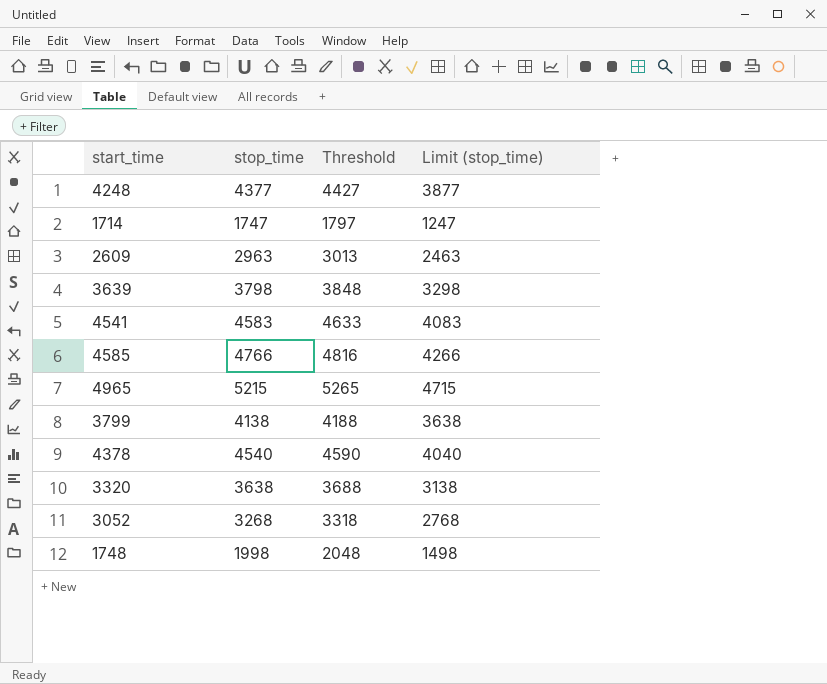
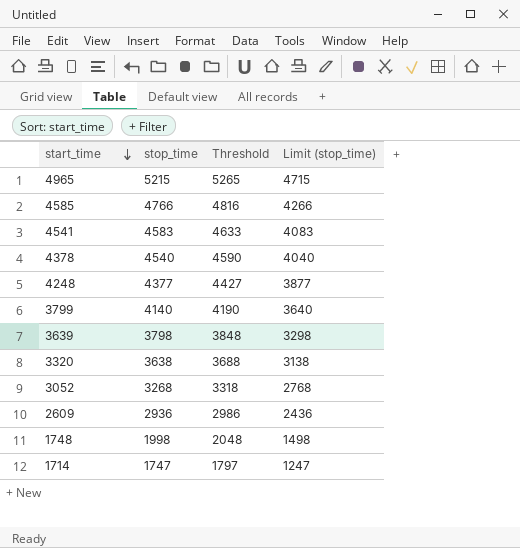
row order: none -> start_time descending
3799 | stop_time: 4138 -> 4140
3799 | Threshold: 4188 -> 4190
3799 | Limit (stop_time): 3638 -> 3640
2609 | stop_time: 2963 -> 2936
2609 | Threshold: 3013 -> 2986
2609 | Limit (stop_time): 2463 -> 2436

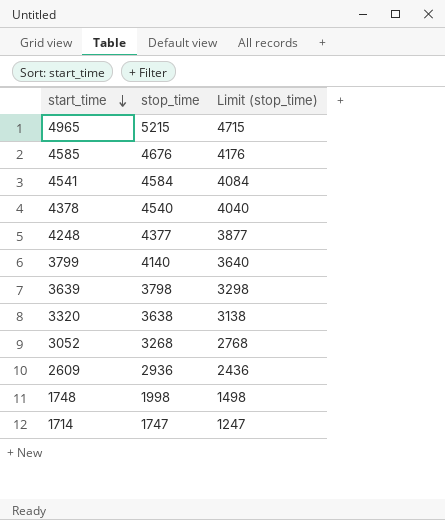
column Threshold | formula: [stop_time] + 50 -> none
4585 | stop_time: 4766 -> 4676
4585 | Limit (stop_time): 4266 -> 4176
4541 | stop_time: 4583 -> 4584
4541 | Limit (stop_time): 4083 -> 4084

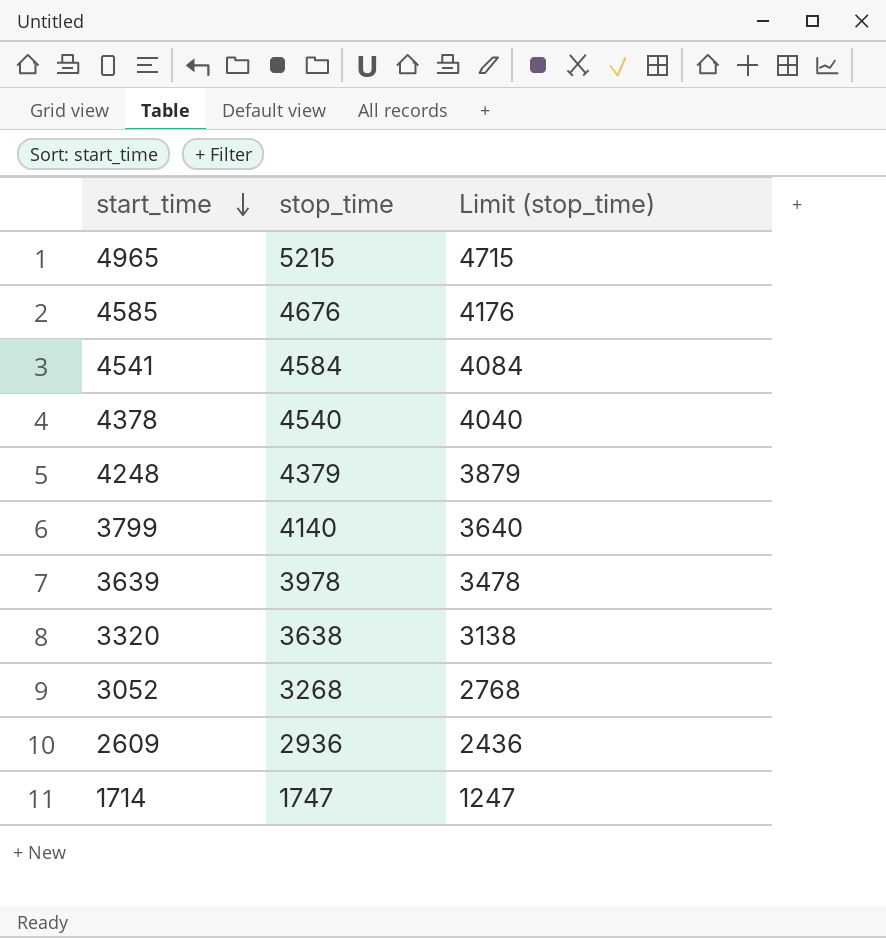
row 1748: 1998 | 1498 -> none
4248 | stop_time: 4377 -> 4379
4248 | Limit (stop_time): 3877 -> 3879
3639 | stop_time: 3798 -> 3978
3639 | Limit (stop_time): 3298 -> 3478

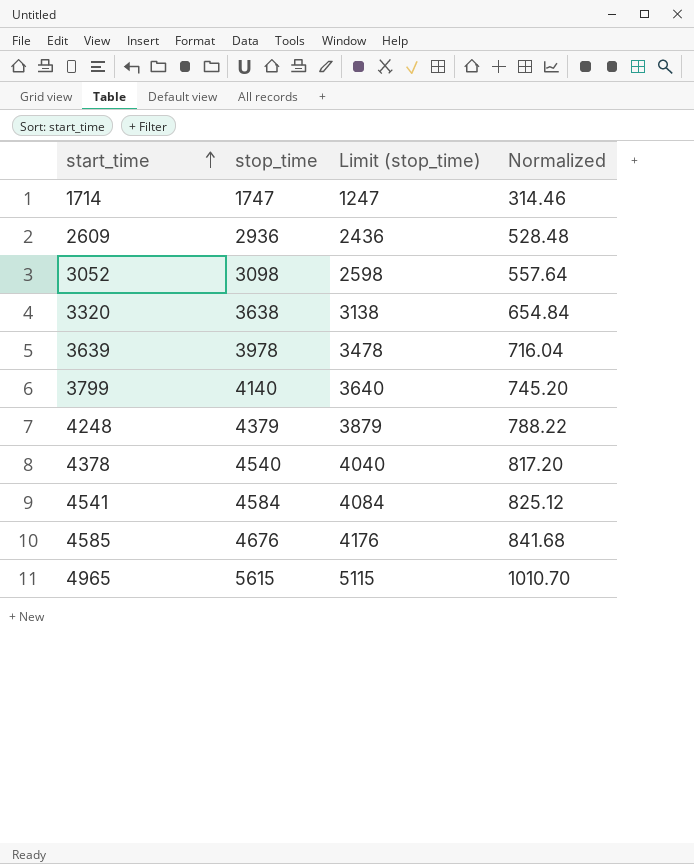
row order: start_time descending -> start_time ascending
column Normalized | formula: none -> [stop_time] * 0.18
3052 | stop_time: 3268 -> 3098
3052 | Limit (stop_time): 2768 -> 2598
4965 | stop_time: 5215 -> 5615
4965 | Limit (stop_time): 4715 -> 5115

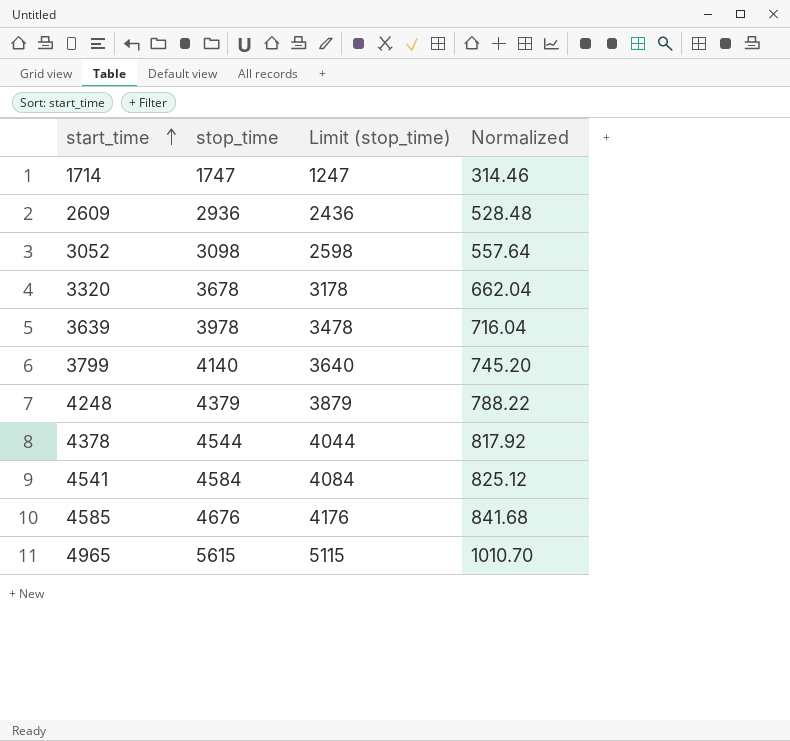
3320 | stop_time: 3638 -> 3678
3320 | Limit (stop_time): 3138 -> 3178
3320 | Normalized: 654.84 -> 662.04
4378 | stop_time: 4540 -> 4544
4378 | Limit (stop_time): 4040 -> 4044
4378 | Normalized: 817.20 -> 817.92

